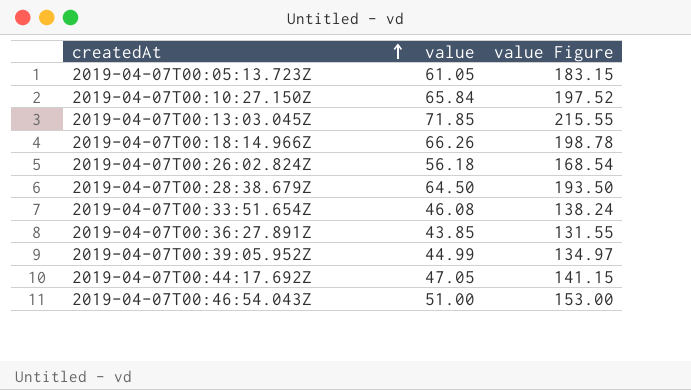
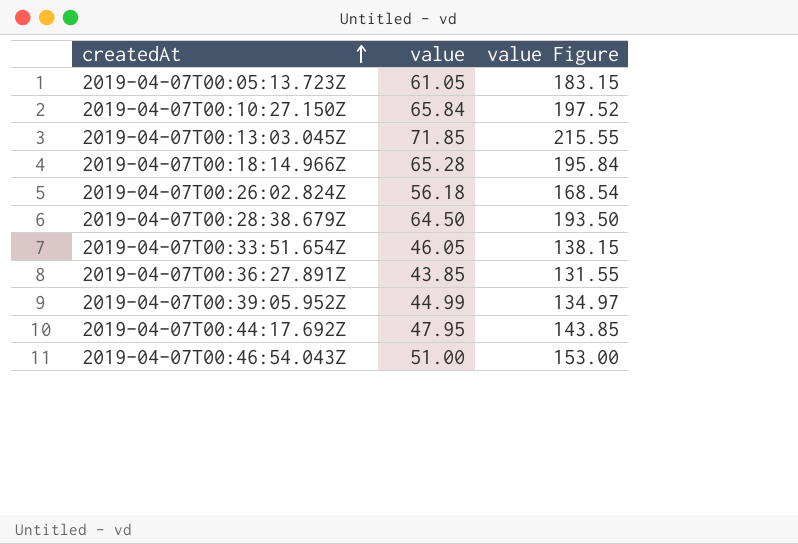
2019-04-07T00:18:14.966Z | value: 66.26 -> 65.28
2019-04-07T00:18:14.966Z | value Figure: 198.78 -> 195.84
2019-04-07T00:33:51.654Z | value: 46.08 -> 46.05
2019-04-07T00:33:51.654Z | value Figure: 138.24 -> 138.15
2019-04-07T00:44:17.692Z | value: 47.05 -> 47.95
2019-04-07T00:44:17.692Z | value Figure: 141.15 -> 143.85

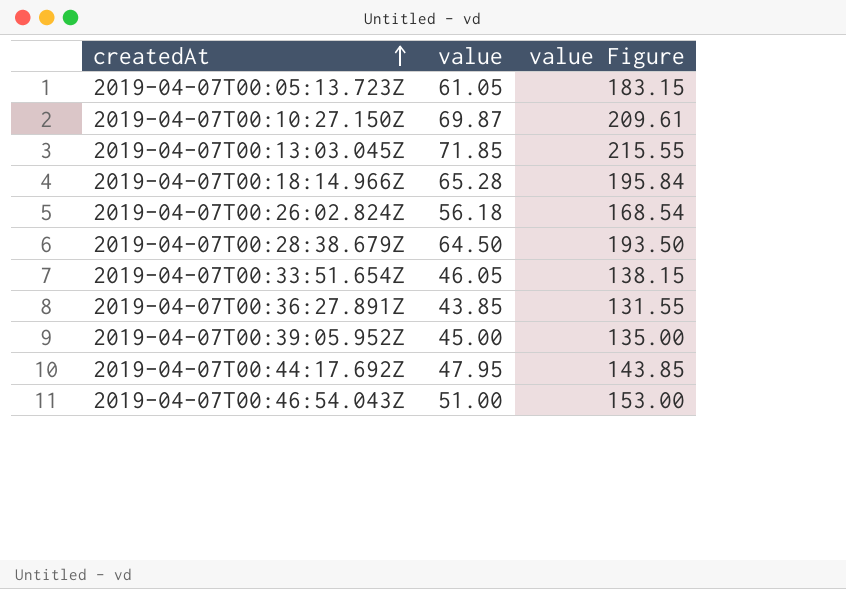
2019-04-07T00:10:27.150Z | value: 65.84 -> 69.87
2019-04-07T00:10:27.150Z | value Figure: 197.52 -> 209.61
2019-04-07T00:39:05.952Z | value: 44.99 -> 45.00
2019-04-07T00:39:05.952Z | value Figure: 134.97 -> 135.00

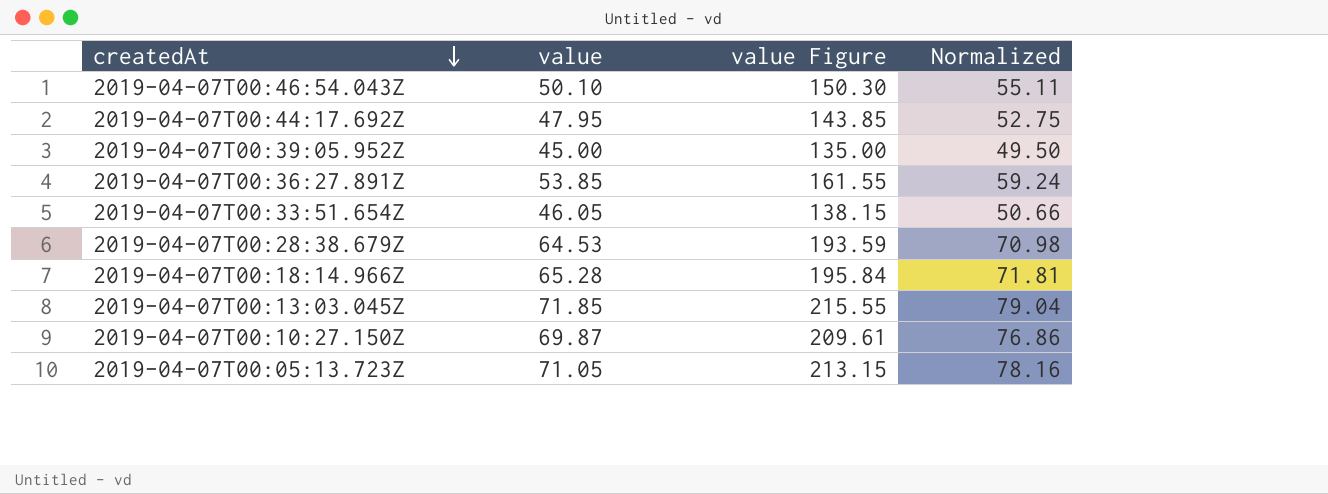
row order: createdAt ascending -> createdAt descending
column Normalized | formula: none -> [value] * 1.1
row 2019-04-07T00:26:02.824Z: 56.18 | 168.54 -> none
2019-04-07T00:46:54.043Z | value: 51.00 -> 50.10
2019-04-07T00:46:54.043Z | value Figure: 153.00 -> 150.30
2019-04-07T00:36:27.891Z | value: 43.85 -> 53.85
2019-04-07T00:36:27.891Z | value Figure: 131.55 -> 161.55
2019-04-07T00:28:38.679Z | value: 64.50 -> 64.53
2019-04-07T00:28:38.679Z | value Figure: 193.50 -> 193.59
2019-04-07T00:05:13.723Z | value: 61.05 -> 71.05
2019-04-07T00:05:13.723Z | value Figure: 183.15 -> 213.15

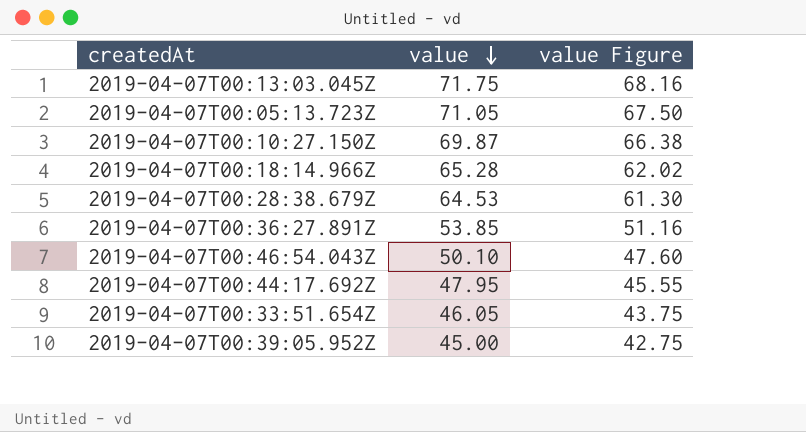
row order: createdAt descending -> value descending
column Normalized | formula: [value] * 1.1 -> none
column value Figure | formula: [value] * 3 -> [value] * 0.95
2019-04-07T00:13:03.045Z | value: 71.85 -> 71.75

